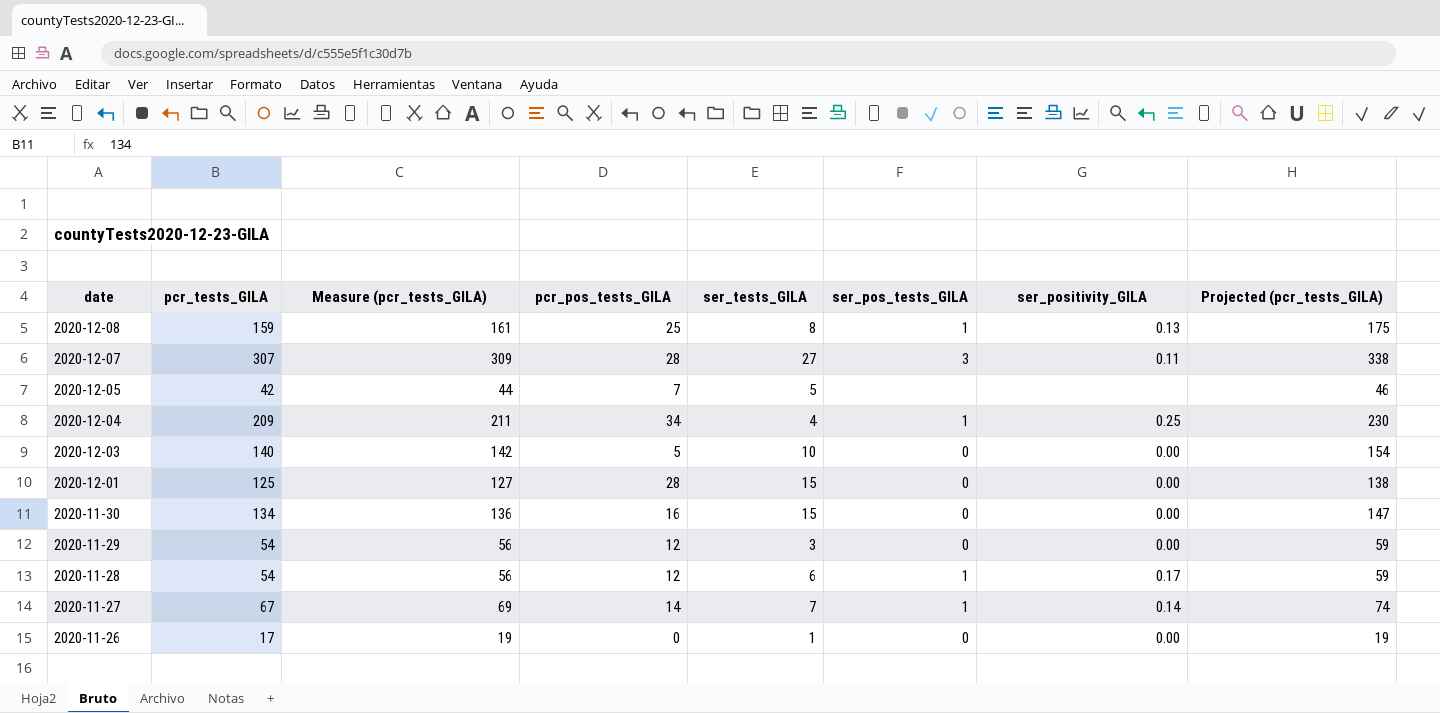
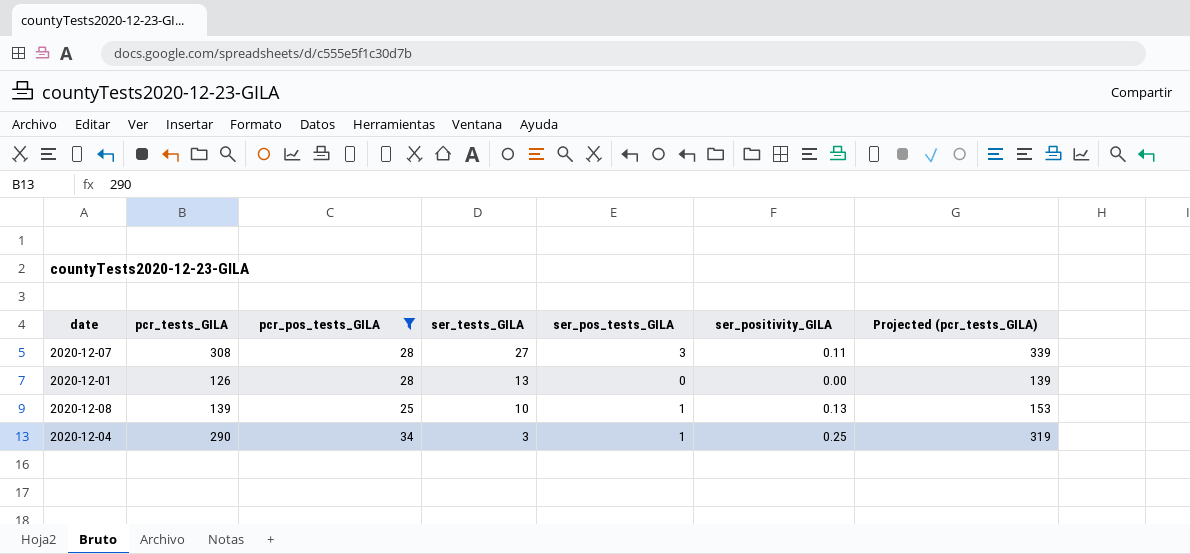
filter: none -> pcr_pos_tests_GILA >= 25
row order: date descending -> ser_tests_GILA descending
column Measure (pcr_tests_GILA) | formula: [pcr_tests_GILA] + 2 -> none
2020-12-07 | pcr_tests_GILA: 307 -> 308
2020-12-07 | Projected (pcr_tests_GILA): 338 -> 339
2020-12-01 | pcr_tests_GILA: 125 -> 126
2020-12-01 | ser_tests_GILA: 15 -> 13
2020-12-01 | Projected (pcr_tests_GILA): 138 -> 139
2020-12-08 | pcr_tests_GILA: 159 -> 139
2020-12-08 | ser_tests_GILA: 8 -> 10
2020-12-08 | Projected (pcr_tests_GILA): 175 -> 153
2020-12-04 | pcr_tests_GILA: 209 -> 290
2020-12-04 | ser_tests_GILA: 4 -> 3
2020-12-04 | Projected (pcr_tests_GILA): 230 -> 319

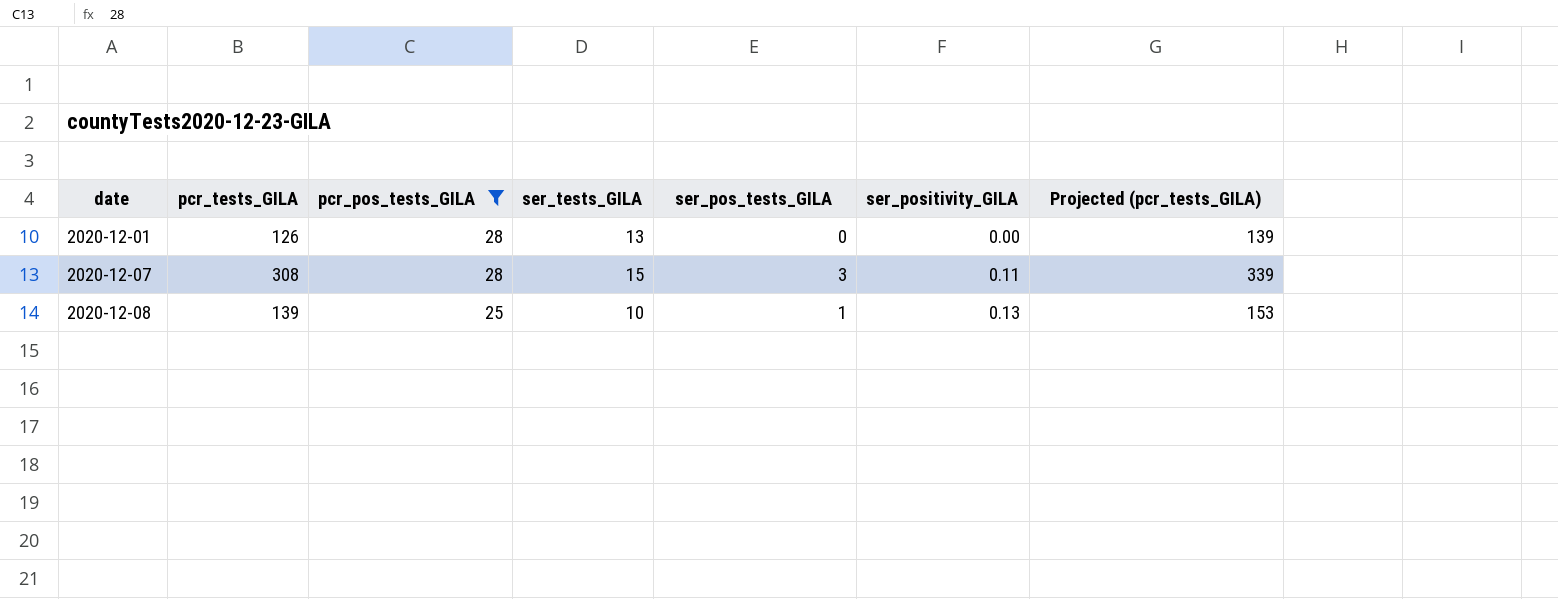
row order: ser_tests_GILA descending -> date ascending
row 2020-12-04: 290 | 34 | 3 | 1 | 0.25 | 319 -> none
2020-12-07 | ser_tests_GILA: 27 -> 15

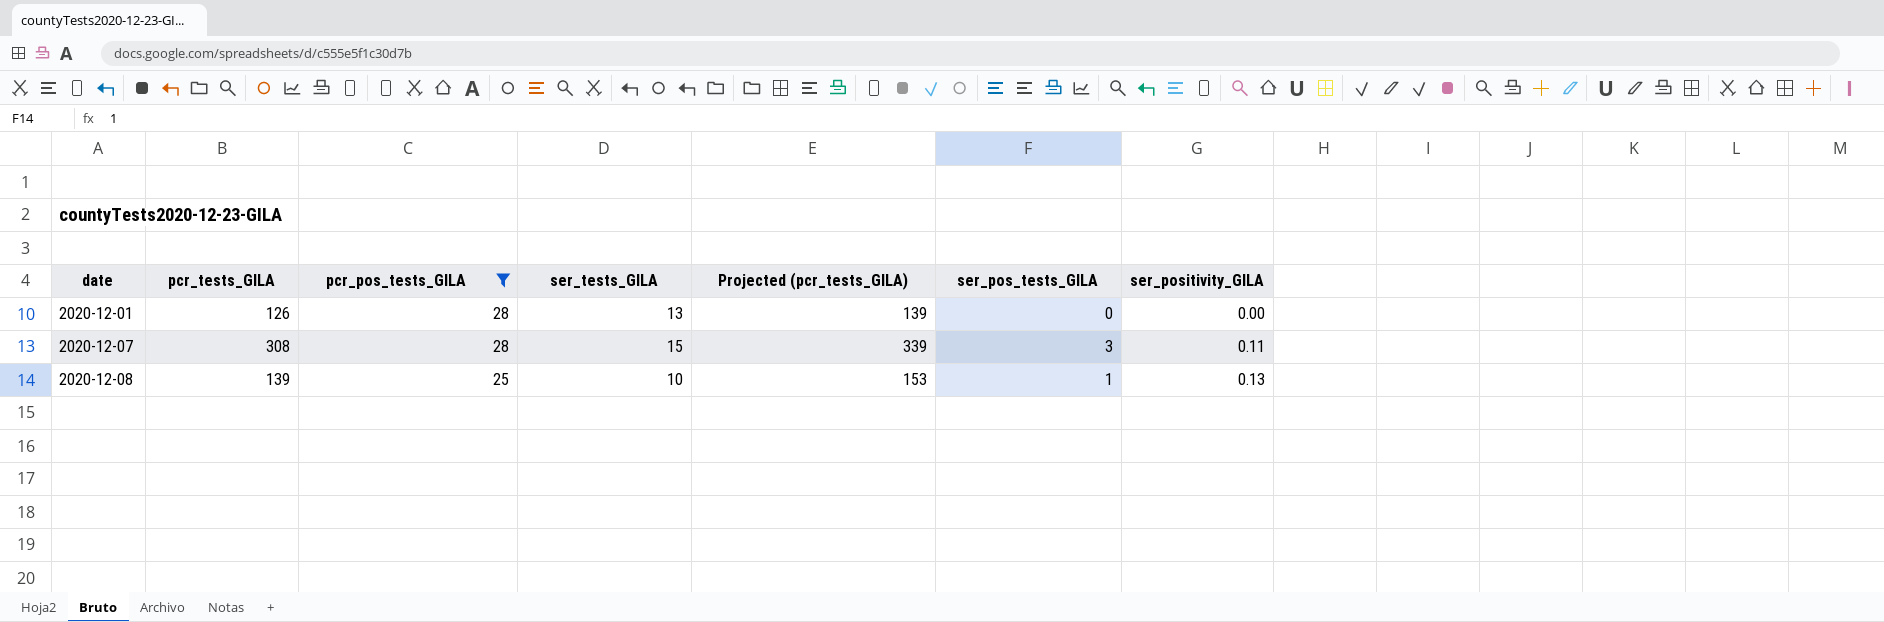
column Projected (pcr_tests_GILA) | position: 7 -> 5

